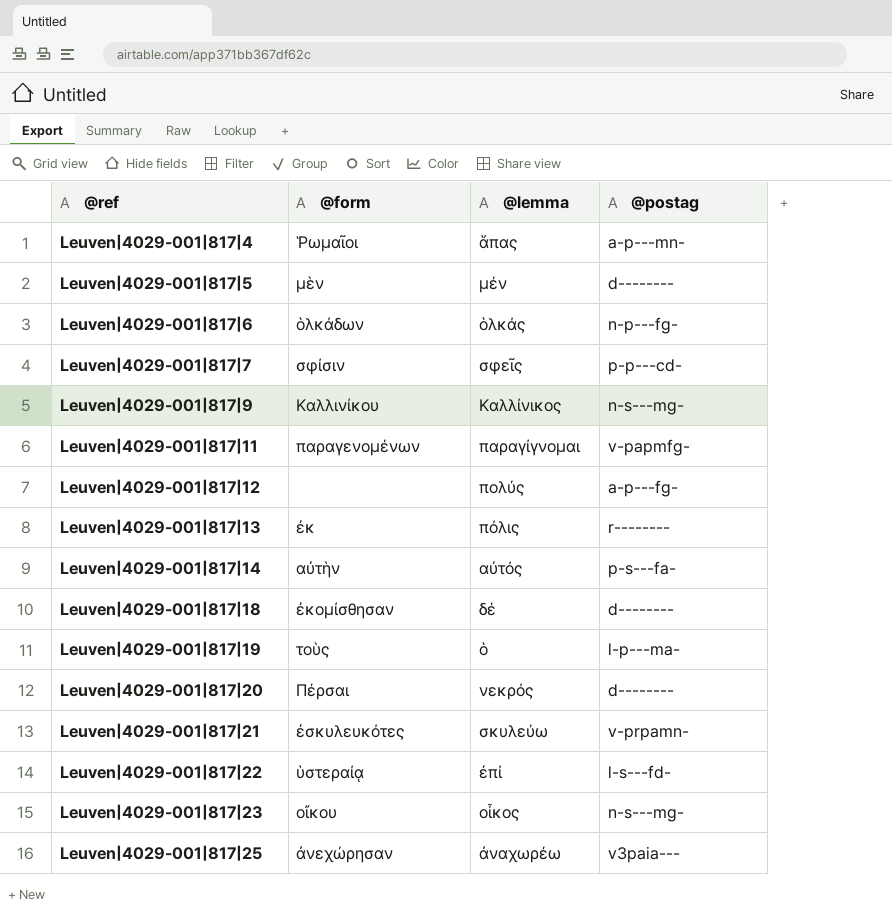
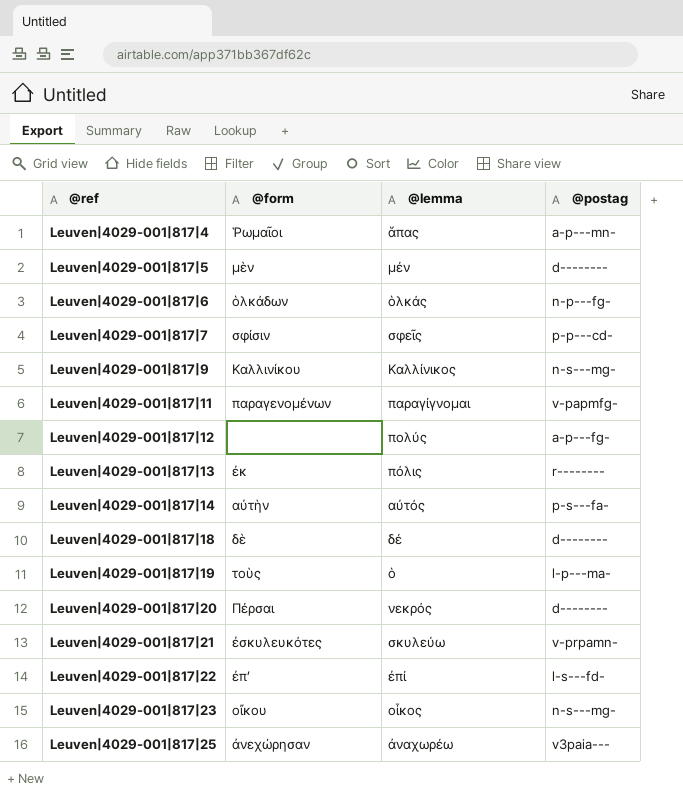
Leuven|4029-001|817|18 | @form: ἐκομίσθησαν -> δὲ
Leuven|4029-001|817|22 | @form: ὑστεραίᾳ -> ἐπ’

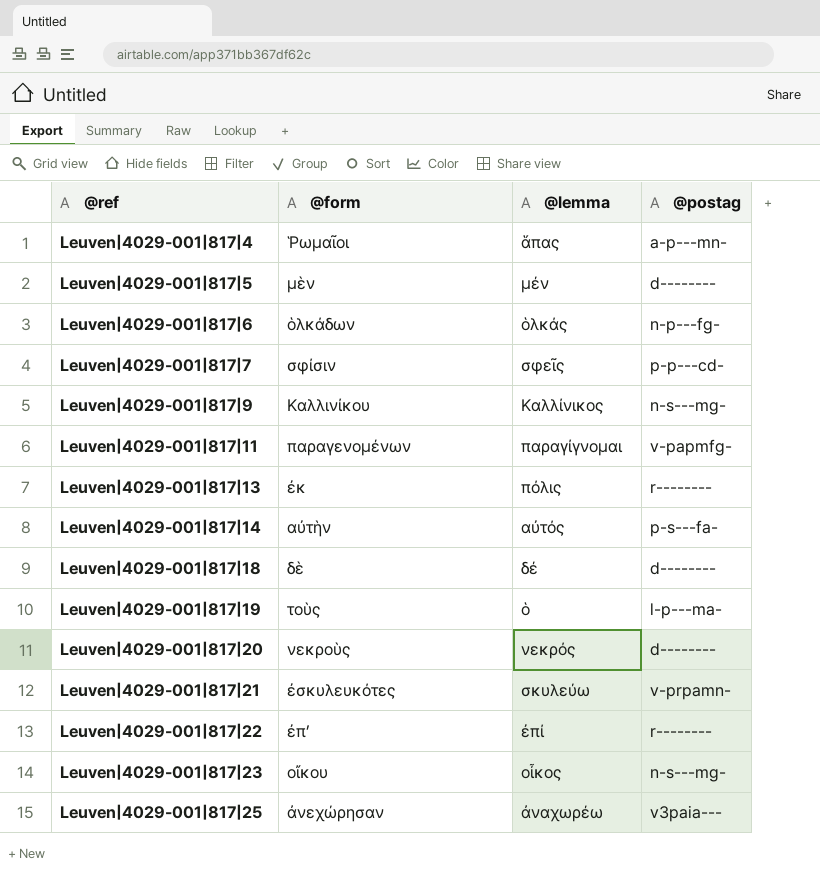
row Leuven|4029-001|817|12: none | πολύς | a-p---fg- -> none
Leuven|4029-001|817|20 | @form: Πέρσαι -> νεκροὺς
Leuven|4029-001|817|22 | @postag: l-s---fd- -> r--------

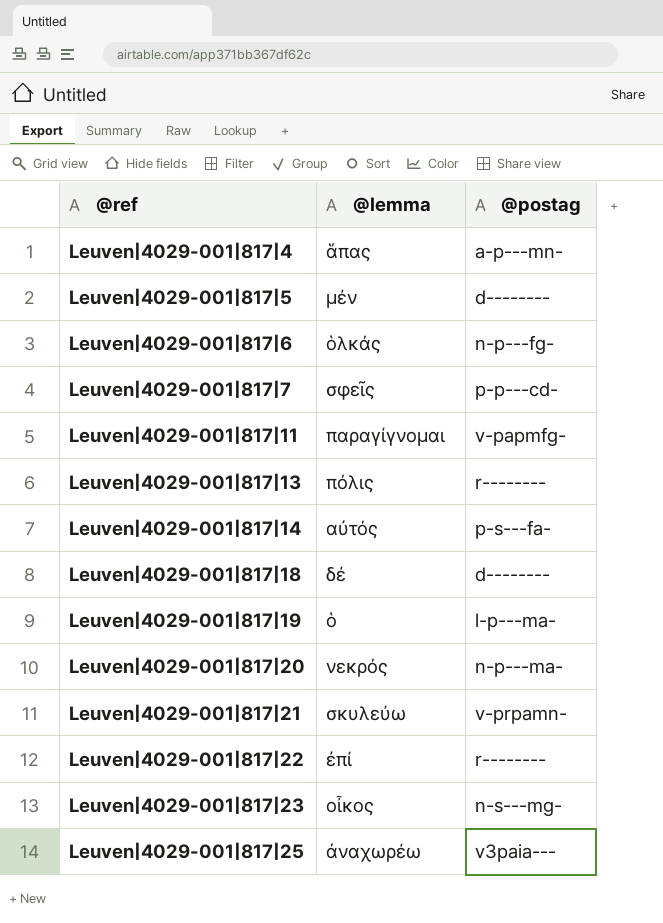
column @form | position: 2 -> none
row Leuven|4029-001|817|9: Καλλινίκου | Καλλίνικος | n-s---mg- -> none
Leuven|4029-001|817|20 | @postag: d-------- -> n-p---ma-

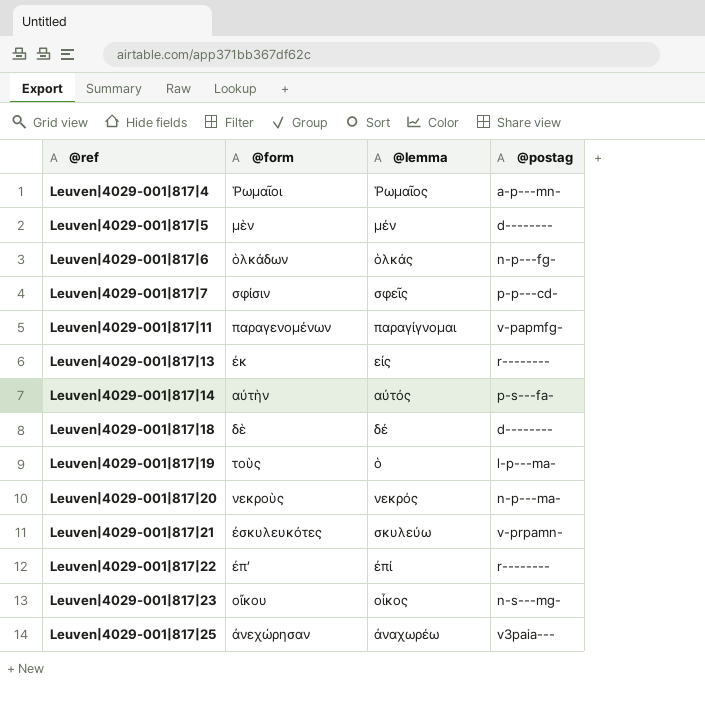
column @form | position: none -> 2
Leuven|4029-001|817|4 | @lemma: ἅπας -> Ῥωμαῖος
Leuven|4029-001|817|13 | @lemma: πόλις -> εἰς

